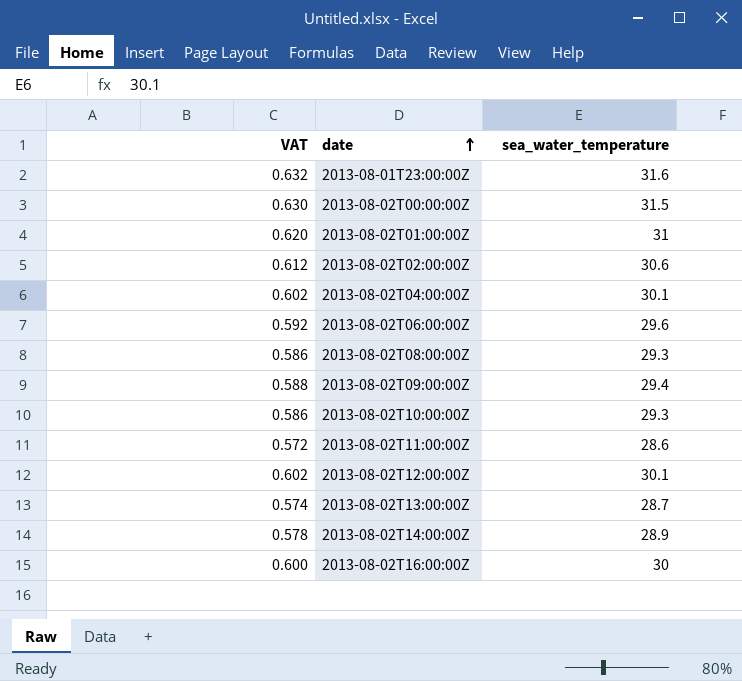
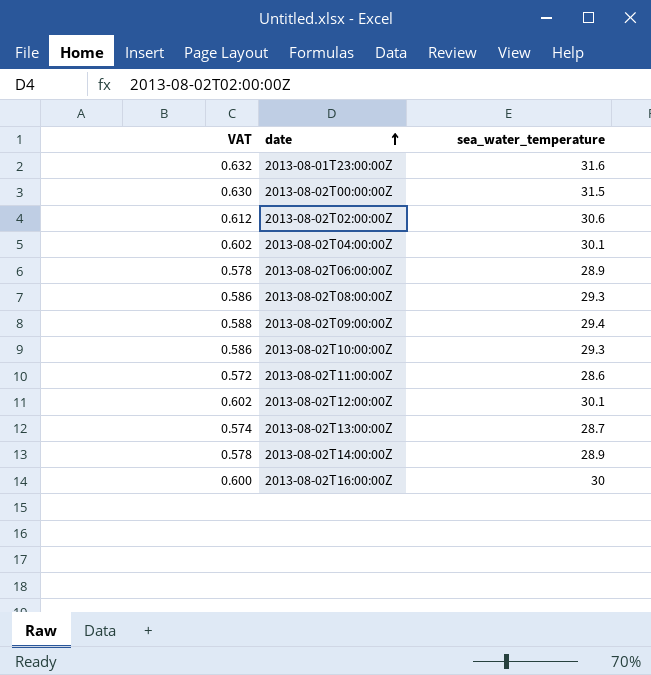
row 2013-08-02T01:00:00Z: 0.620 | 31 -> none
2013-08-02T06:00:00Z | VAT: 0.592 -> 0.578
2013-08-02T06:00:00Z | sea_water_temperature: 29.6 -> 28.9

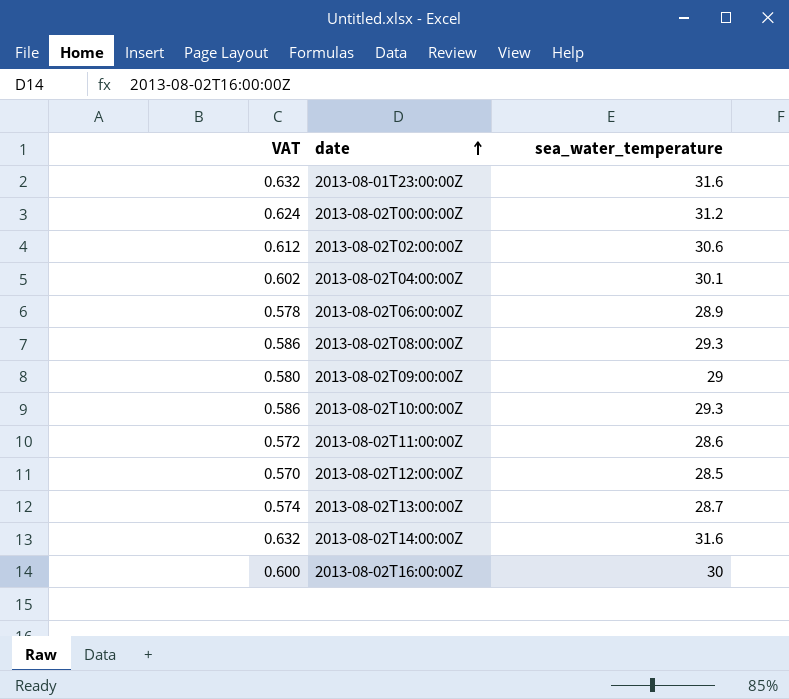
2013-08-02T00:00:00Z | VAT: 0.630 -> 0.624
2013-08-02T00:00:00Z | sea_water_temperature: 31.5 -> 31.2
2013-08-02T09:00:00Z | VAT: 0.588 -> 0.580
2013-08-02T09:00:00Z | sea_water_temperature: 29.4 -> 29
2013-08-02T12:00:00Z | VAT: 0.602 -> 0.570
2013-08-02T12:00:00Z | sea_water_temperature: 30.1 -> 28.5
2013-08-02T14:00:00Z | VAT: 0.578 -> 0.632
2013-08-02T14:00:00Z | sea_water_temperature: 28.9 -> 31.6

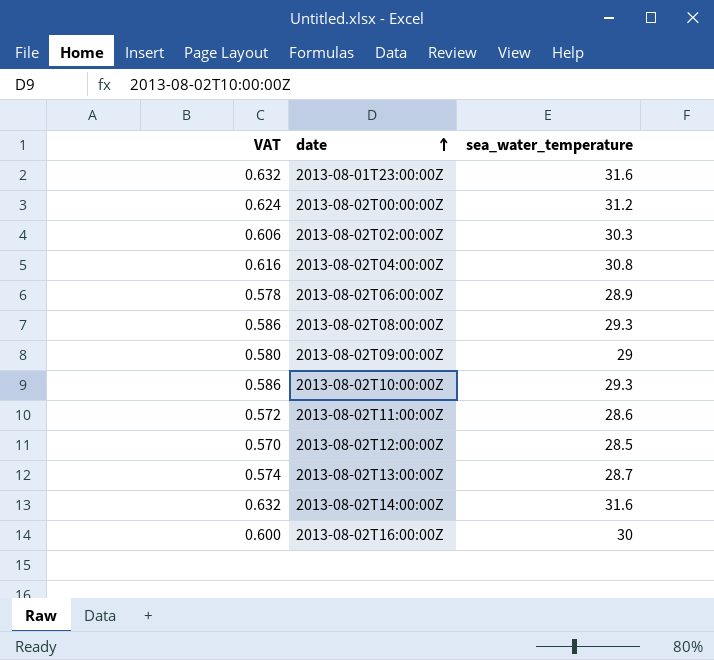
2013-08-02T02:00:00Z | VAT: 0.612 -> 0.606
2013-08-02T02:00:00Z | sea_water_temperature: 30.6 -> 30.3
2013-08-02T04:00:00Z | VAT: 0.602 -> 0.616
2013-08-02T04:00:00Z | sea_water_temperature: 30.1 -> 30.8

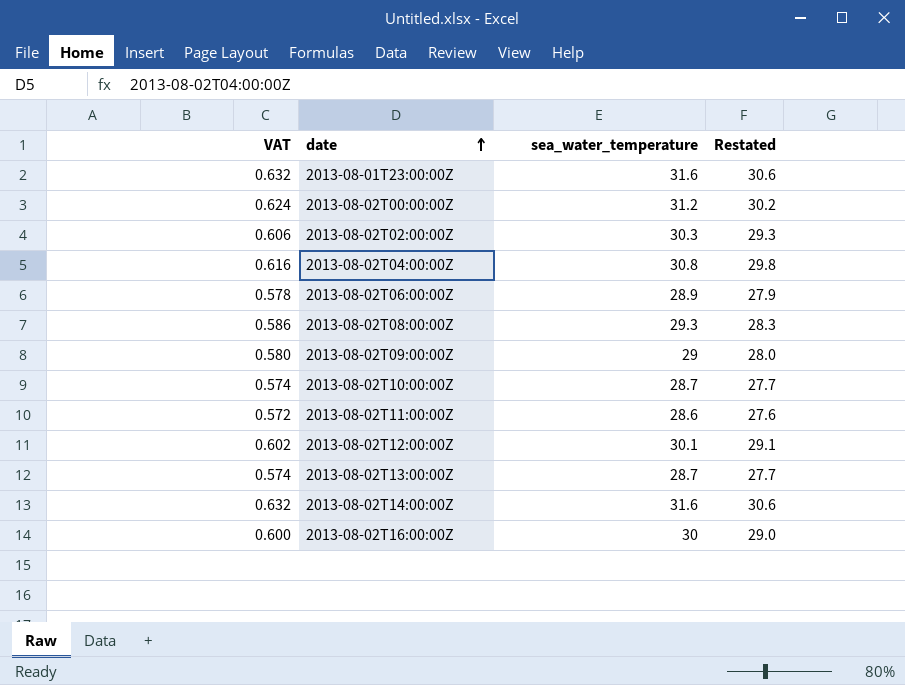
column Restated | formula: none -> [sea_water_temperature] - 1
2013-08-02T10:00:00Z | VAT: 0.586 -> 0.574
2013-08-02T10:00:00Z | sea_water_temperature: 29.3 -> 28.7
2013-08-02T12:00:00Z | VAT: 0.570 -> 0.602
2013-08-02T12:00:00Z | sea_water_temperature: 28.5 -> 30.1

